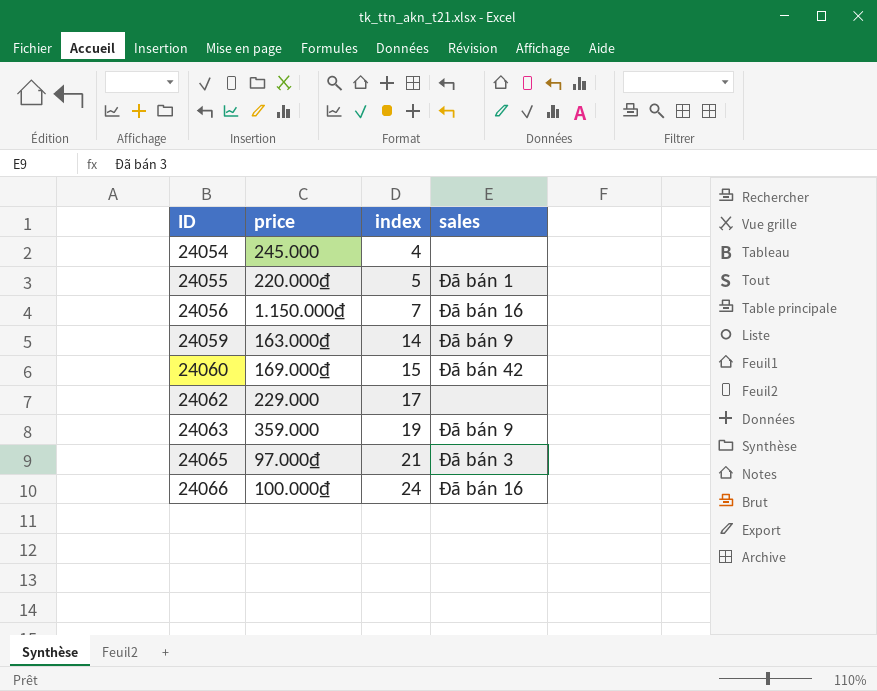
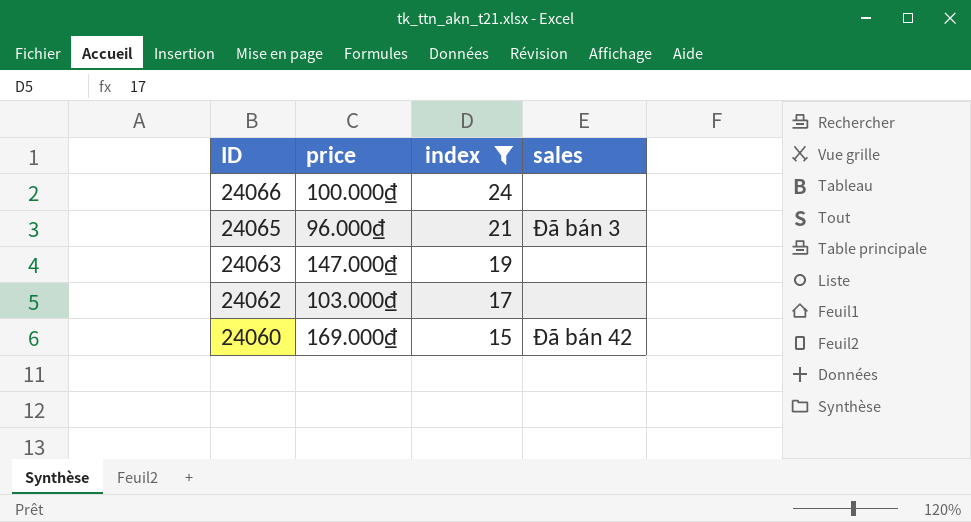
filter: none -> index >= 15
row order: ID ascending -> ID descending
24066 | sales: Đã bán 16 -> none
24065 | price: 97.000₫ -> 96.000₫
24063 | price: 359.000 -> 147.000₫
24063 | sales: Đã bán 9 -> none
24062 | price: 229.000 -> 103.000₫

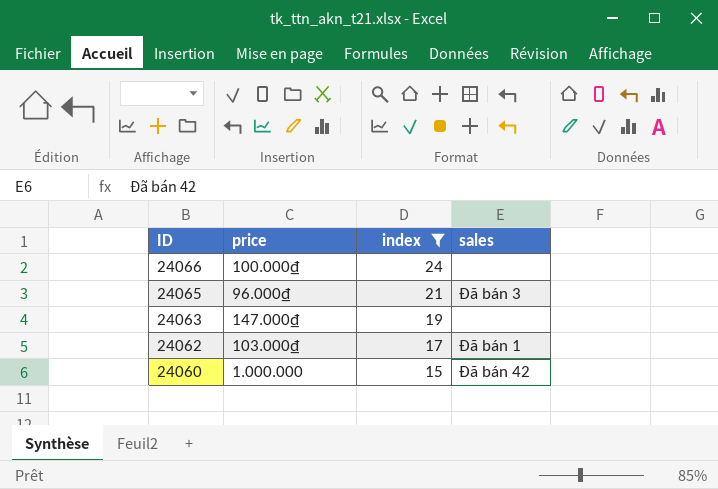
24062 | sales: none -> Đã bán 1
24060 | price: 169.000₫ -> 1.000.000

